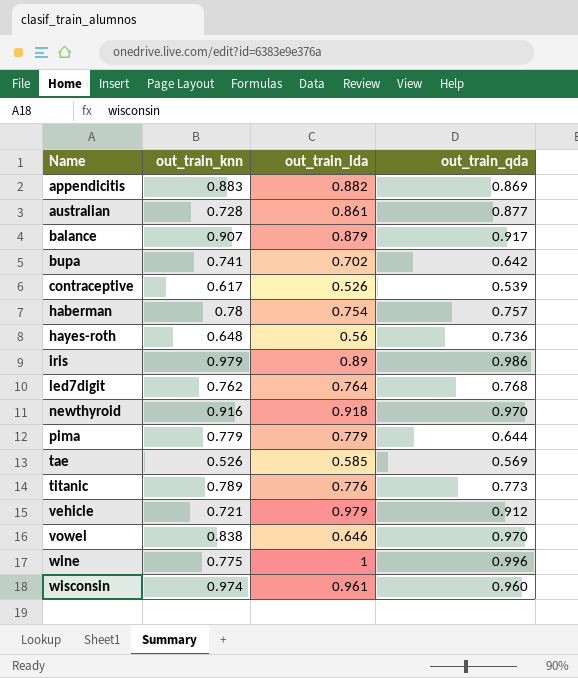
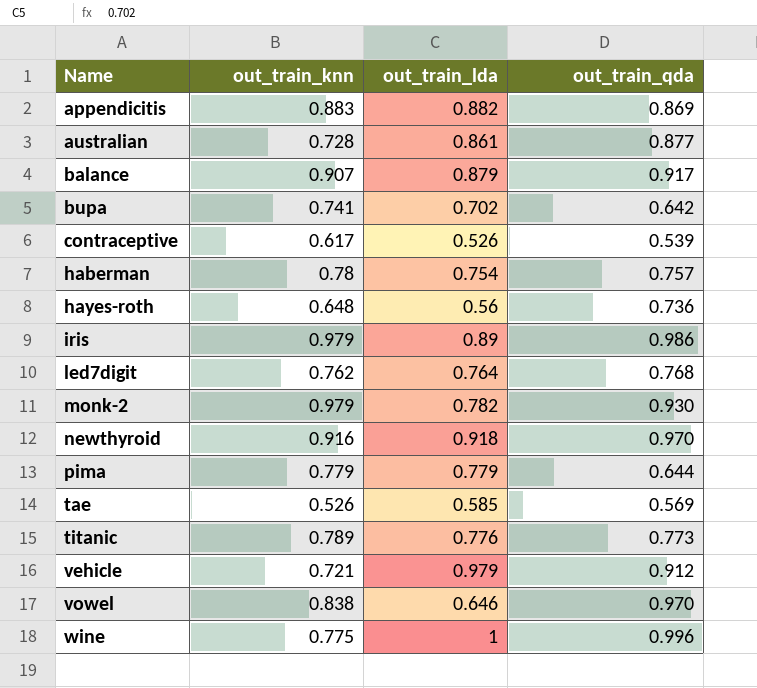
row wisconsin: 0.974 | 0.961 | 0.960 -> none
row monk-2: none -> 0.979 | 0.782 | 0.930

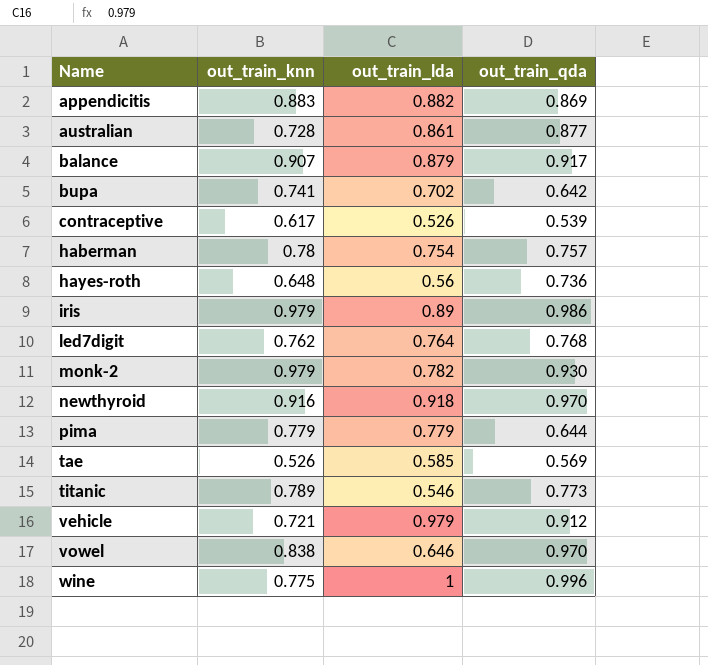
titanic | out_train_lda: 0.776 -> 0.546

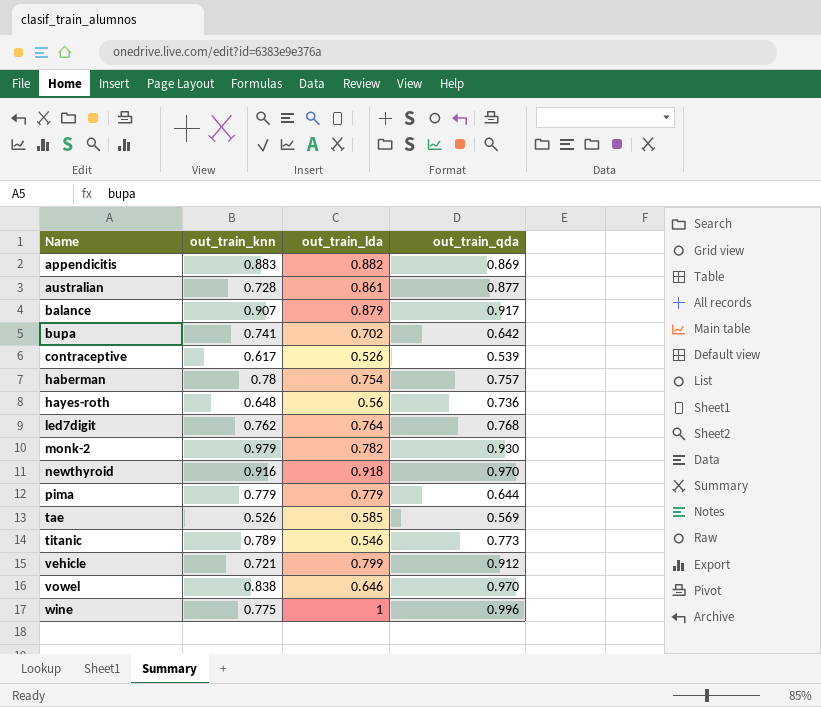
row iris: 0.979 | 0.89 | 0.986 -> none
vehicle | out_train_lda: 0.979 -> 0.799

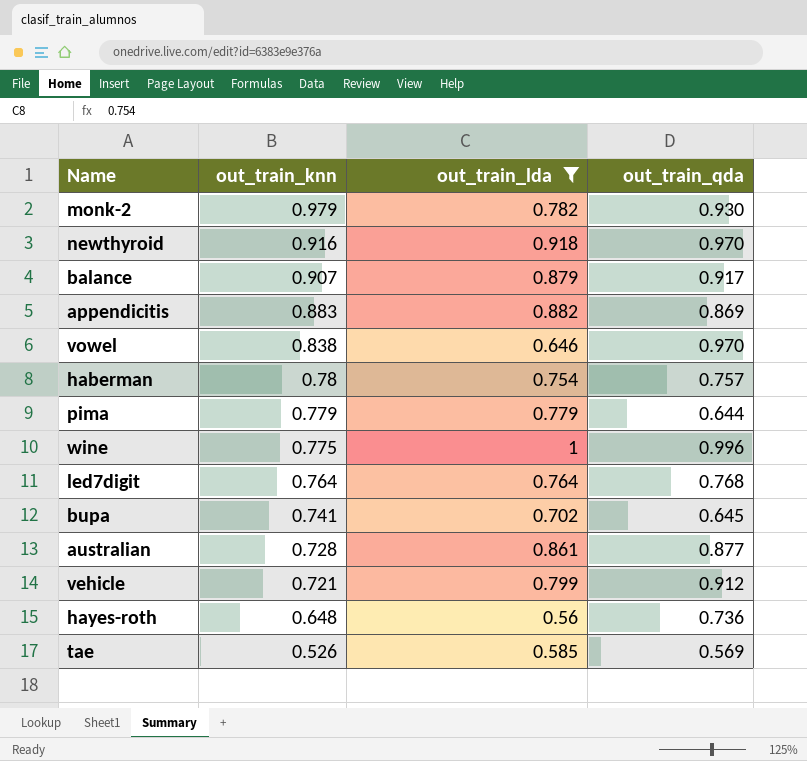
filter: none -> out_train_lda >= 0.56
row order: Name ascending -> out_train_knn descending
led7digit | out_train_knn: 0.762 -> 0.764
bupa | out_train_qda: 0.642 -> 0.645

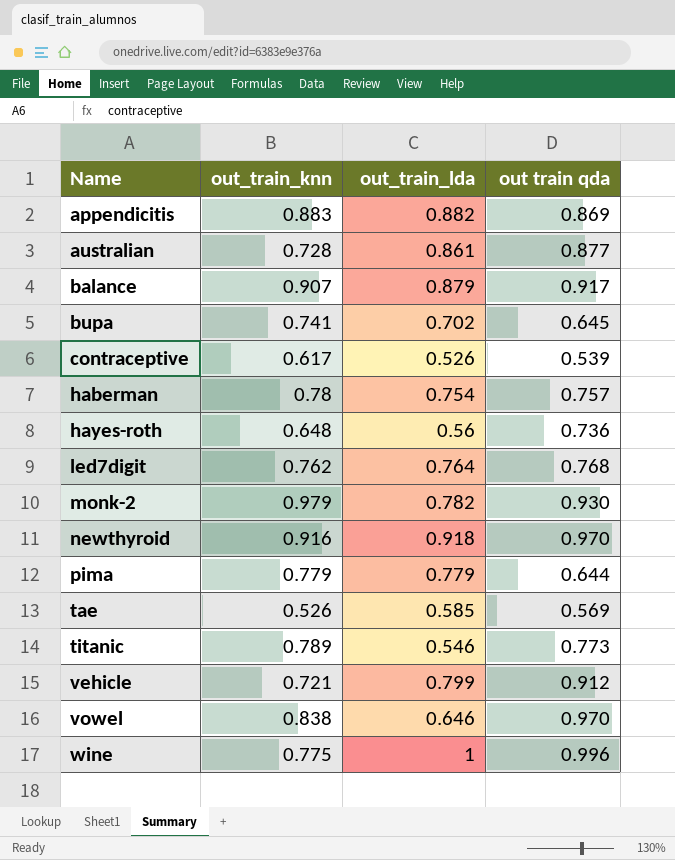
filter: out_train_lda >= 0.56 -> none
row order: out_train_knn descending -> Name ascending
column name: out_train_qda -> out train qda
led7digit | out_train_knn: 0.764 -> 0.762

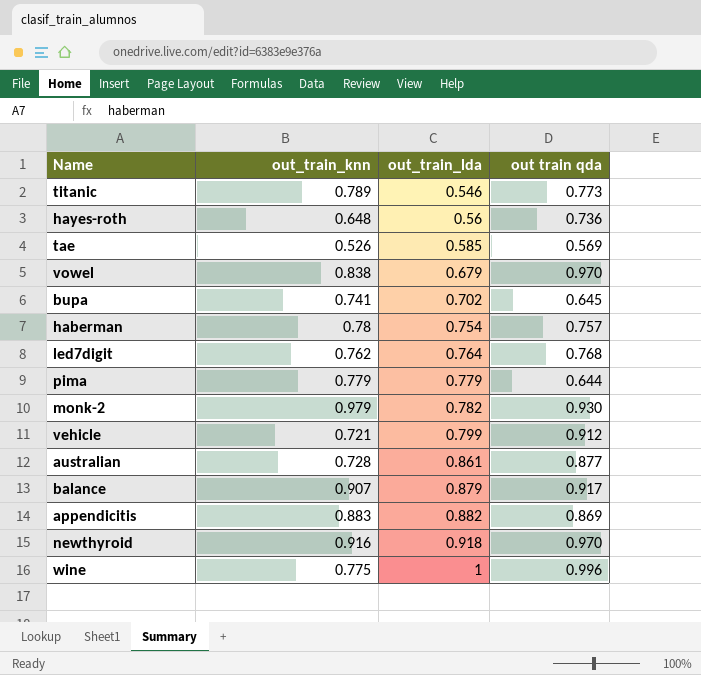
row order: Name ascending -> out_train_lda ascending
row contraceptive: 0.617 | 0.526 | 0.539 -> none
vowel | out_train_lda: 0.646 -> 0.679

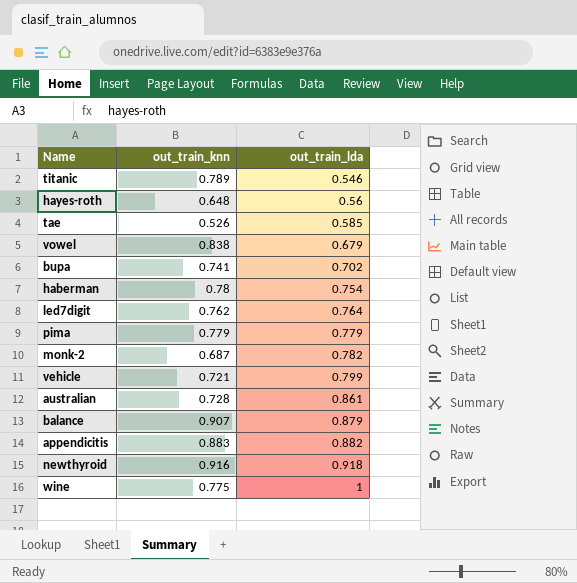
column out train qda | position: 4 -> none
monk-2 | out_train_knn: 0.979 -> 0.687

